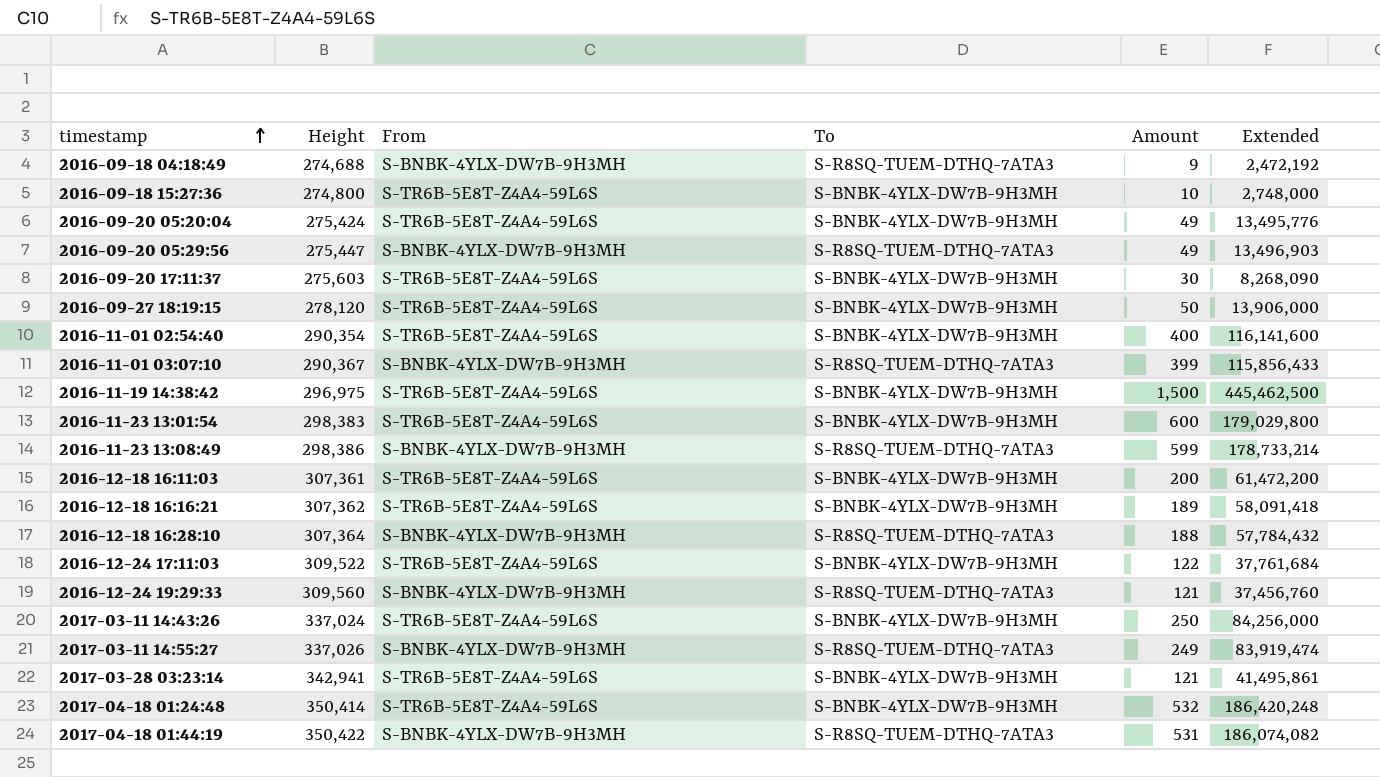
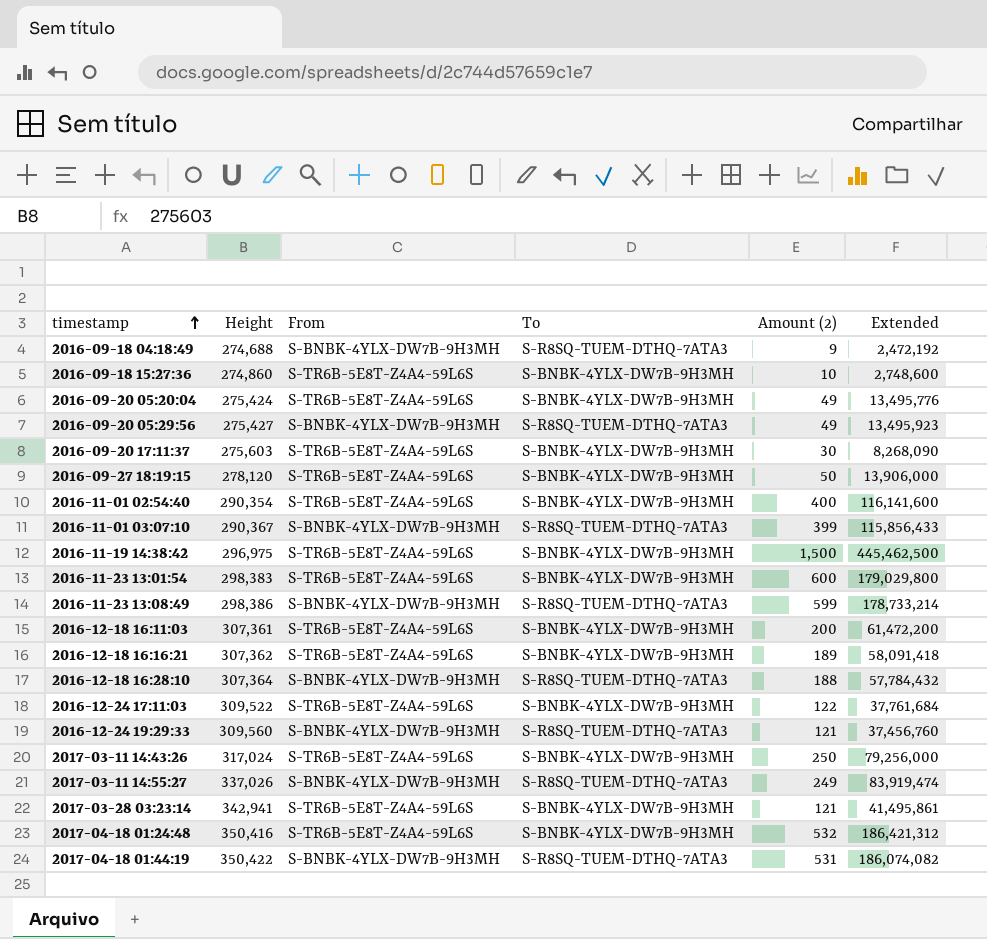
column name: Amount -> Amount (2)
2016-09-18 15:27:36 | Height: 274,800 -> 274,860
2016-09-18 15:27:36 | Extended: 2,748,000 -> 2,748,600
2016-09-20 05:29:56 | Height: 275,447 -> 275,427
2016-09-20 05:29:56 | Extended: 13,496,903 -> 13,495,923
2017-03-11 14:43:26 | Height: 337,024 -> 317,024
2017-03-11 14:43:26 | Extended: 84,256,000 -> 79,256,000
2017-04-18 01:24:48 | Height: 350,414 -> 350,416
2017-04-18 01:24:48 | Extended: 186,420,248 -> 186,421,312

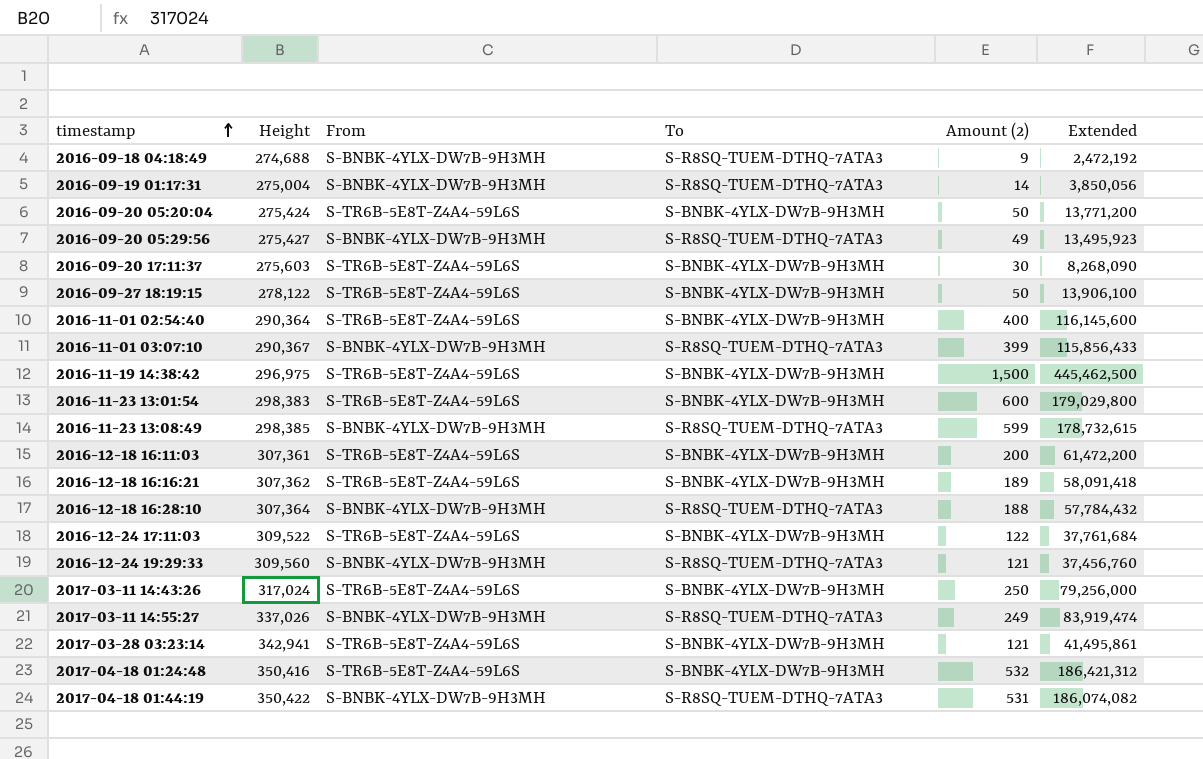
row 2016-09-18 15:27:36: 274,860 | S-TR6B-5E8T-Z4A4-59L6S | S-BNBK-4YLX-DW7B-9H3MH | 10 | 2,748,600 -> none
row 2016-09-19 01:17:31: none -> 275,004 | S-BNBK-4YLX-DW7B-9H3MH | S-R8SQ-TUEM-DTHQ-7ATA3 | 14 | 3,850,056
2016-09-20 05:20:04 | Amount (2): 49 -> 50
2016-09-20 05:20:04 | Extended: 13,495,776 -> 13,771,200
2016-09-27 18:19:15 | Height: 278,120 -> 278,122
2016-09-27 18:19:15 | Extended: 13,906,000 -> 13,906,100
2016-11-01 02:54:40 | Height: 290,354 -> 290,364
2016-11-01 02:54:40 | Extended: 116,141,600 -> 116,145,600
2016-11-23 13:08:49 | Height: 298,386 -> 298,385
2016-11-23 13:08:49 | Extended: 178,733,214 -> 178,732,615

